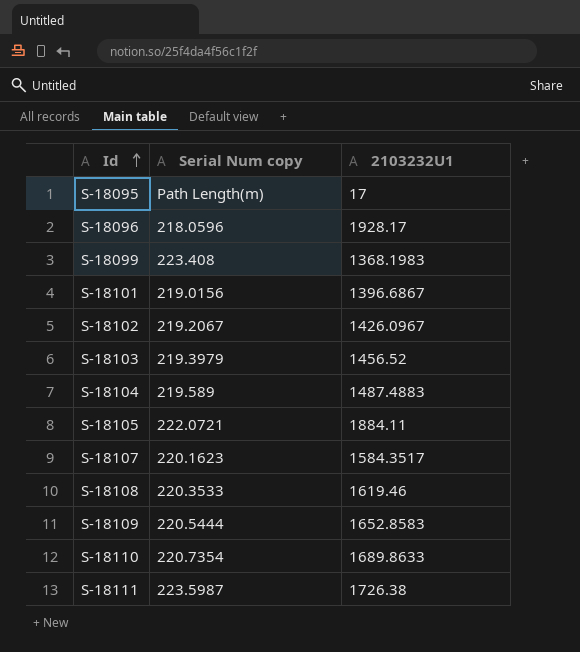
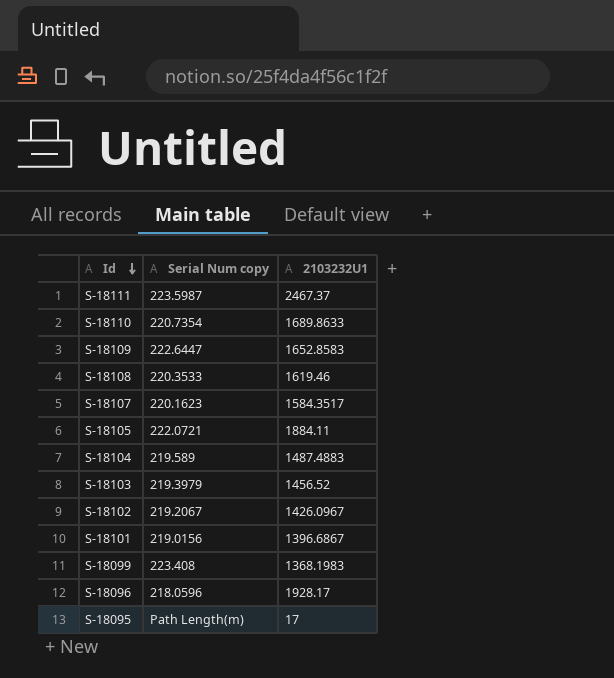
row order: Id ascending -> Id descending
S-18111 | 2103232U1: 1726.38 -> 2467.37
S-18109 | Serial Num copy: 220.5444 -> 222.6447

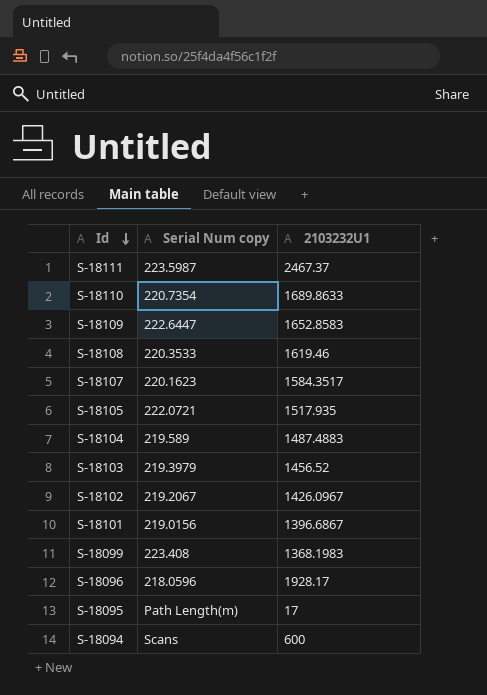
S-18105 | 2103232U1: 1884.11 -> 1517.935
row S-18094: none -> Scans | 600

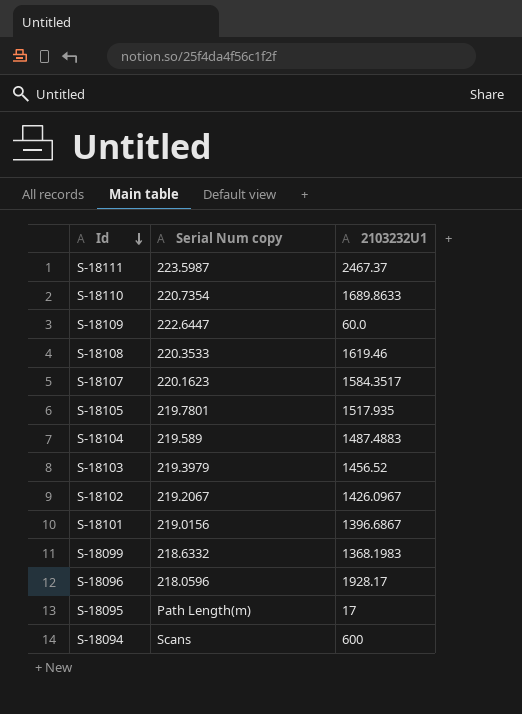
S-18109 | 2103232U1: 1652.8583 -> 60.0
S-18105 | Serial Num copy: 222.0721 -> 219.7801
S-18099 | Serial Num copy: 223.408 -> 218.6332

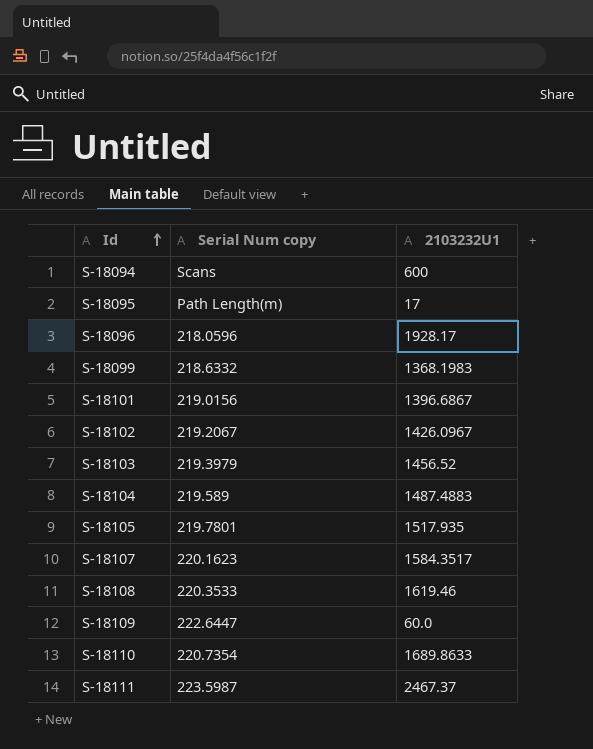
row order: Id descending -> Id ascending

